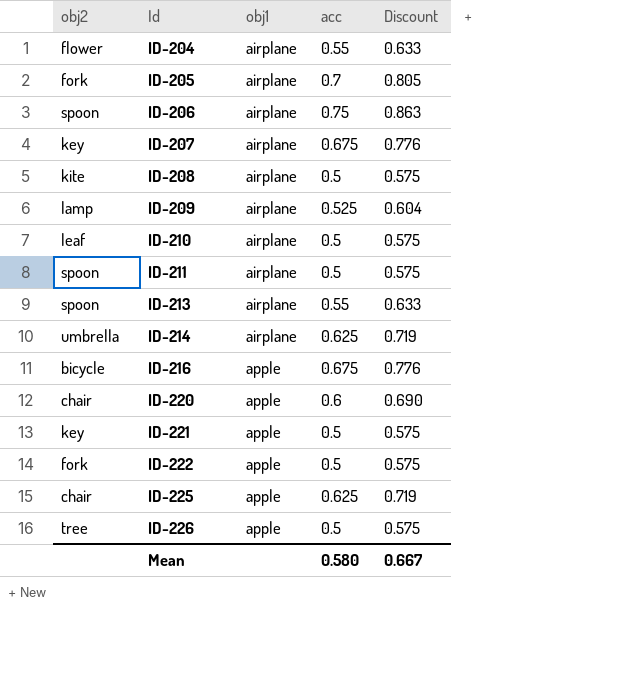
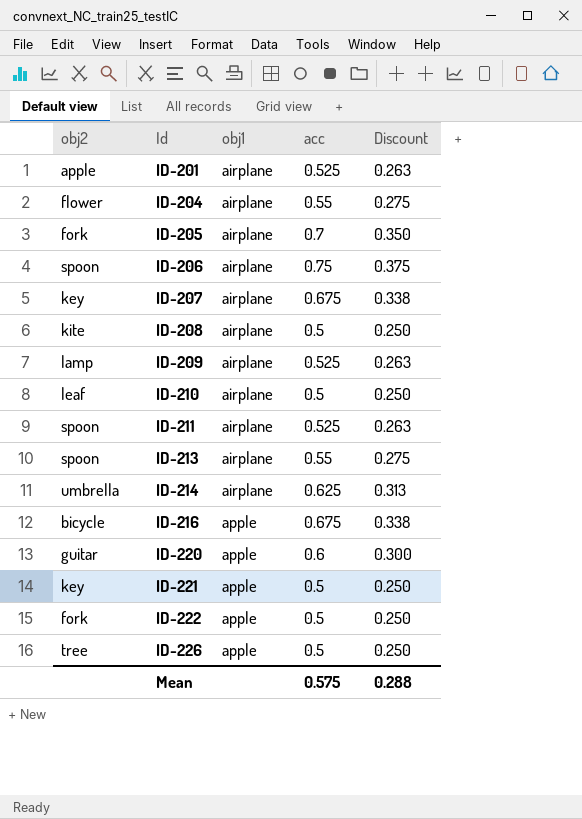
column Discount | formula: [acc] * 1.15 -> [acc] * 0.5
row ID-225: chair | apple | 0.625 | 0.719 -> none
row ID-201: none -> apple | airplane | 0.525 | 0.263
ID-211 | acc: 0.5 -> 0.525
ID-220 | obj2: chair -> guitar
Mean | acc: 0.580 -> 0.575
Mean | Discount: 0.667 -> 0.288

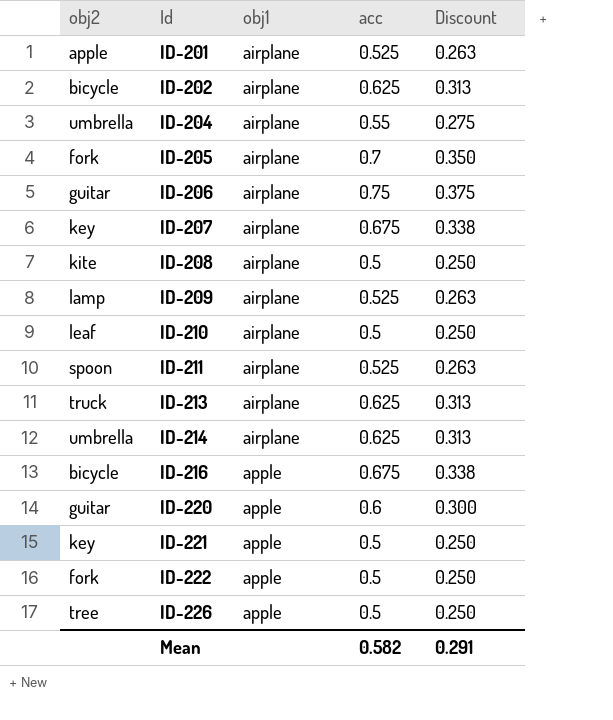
row ID-202: none -> bicycle | airplane | 0.625 | 0.313
ID-204 | obj2: flower -> umbrella
ID-206 | obj2: spoon -> guitar
ID-213 | obj2: spoon -> truck
ID-213 | acc: 0.55 -> 0.625
ID-213 | Discount: 0.275 -> 0.313
Mean | acc: 0.575 -> 0.582
Mean | Discount: 0.288 -> 0.291

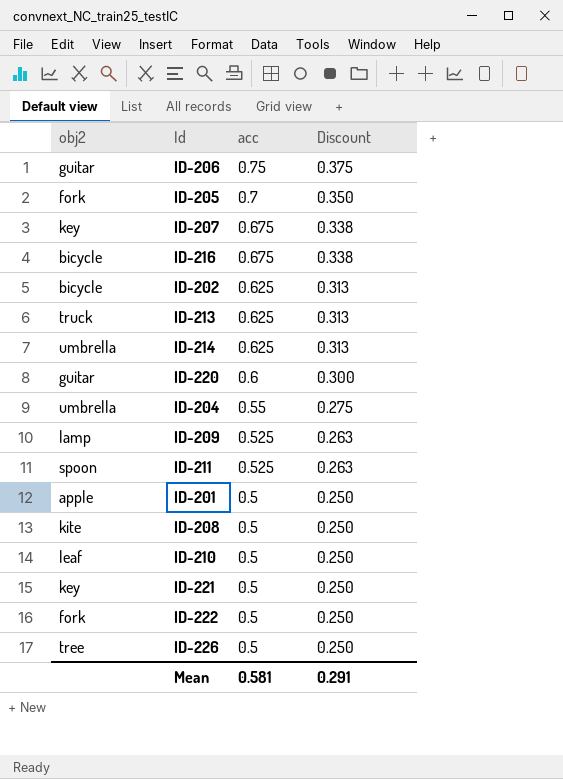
row order: Id ascending -> acc descending
column obj1 | position: 3 -> none
ID-201 | acc: 0.525 -> 0.5
ID-201 | Discount: 0.263 -> 0.250
Mean | acc: 0.582 -> 0.581

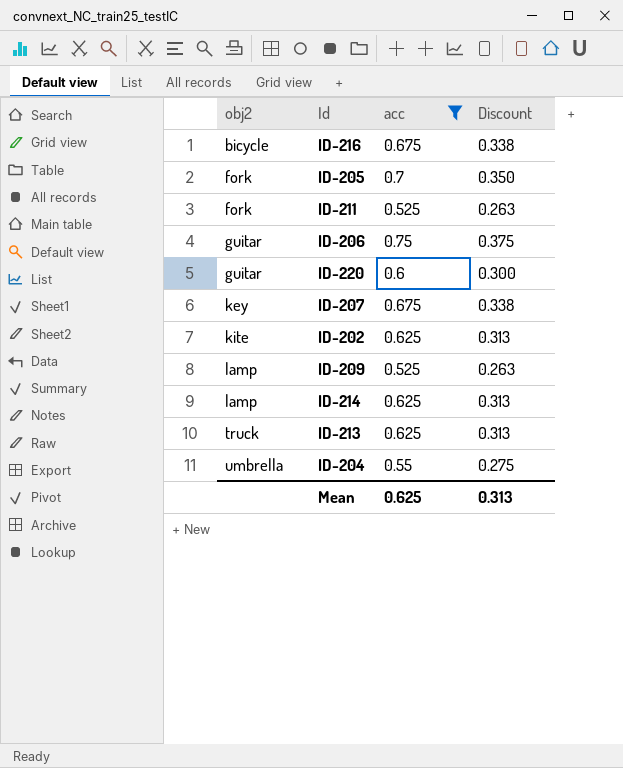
filter: none -> acc != 0.5
row order: acc descending -> obj2 ascending
ID-211 | obj2: spoon -> fork
ID-202 | obj2: bicycle -> kite
ID-214 | obj2: umbrella -> lamp
Mean | acc: 0.581 -> 0.625
Mean | Discount: 0.291 -> 0.313

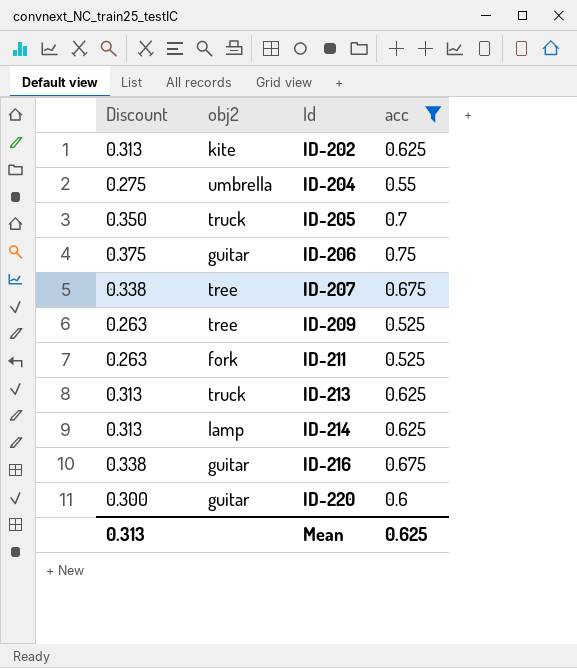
row order: obj2 ascending -> Id ascending
column Discount | position: 4 -> 1
ID-205 | obj2: fork -> truck
ID-207 | obj2: key -> tree
ID-209 | obj2: lamp -> tree
ID-216 | obj2: bicycle -> guitar

